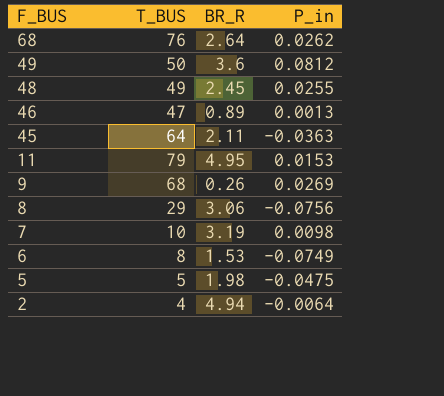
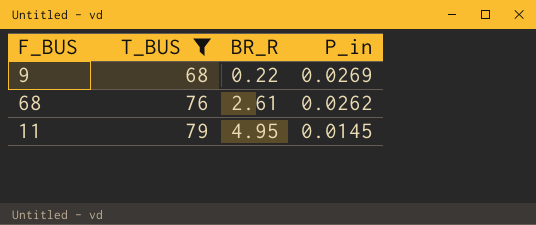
filter: none -> T_BUS >= 68
row order: F_BUS descending -> T_BUS ascending
9 | BR_R: 0.26 -> 0.22
68 | BR_R: 2.64 -> 2.61
11 | P_in: 0.0153 -> 0.0145

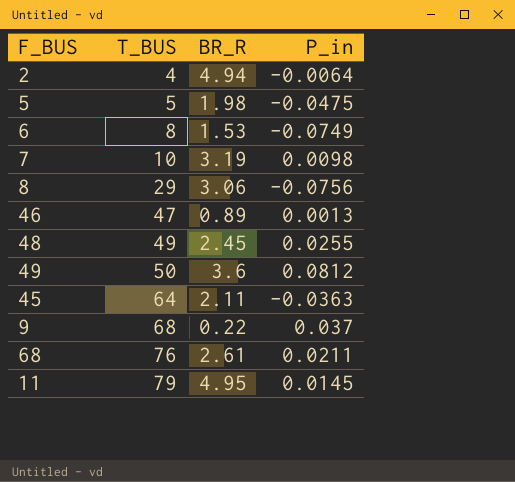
filter: T_BUS >= 68 -> none
9 | P_in: 0.0269 -> 0.037
68 | P_in: 0.0262 -> 0.0211

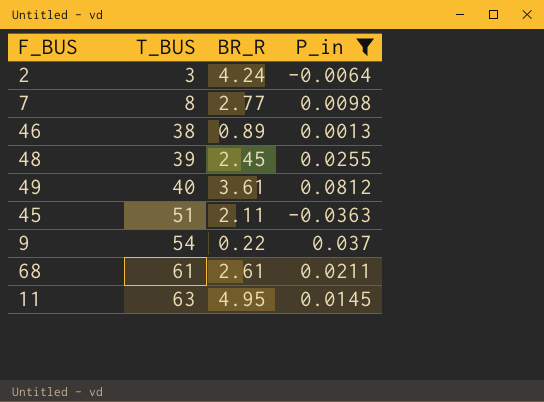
filter: none -> P_in >= -0.0363
2 | T_BUS: 4 -> 3
2 | BR_R: 4.94 -> 4.24
7 | T_BUS: 10 -> 8
7 | BR_R: 3.19 -> 2.77
46 | T_BUS: 47 -> 38
48 | T_BUS: 49 -> 39
49 | T_BUS: 50 -> 40
49 | BR_R: 3.6 -> 3.61
45 | T_BUS: 64 -> 51
9 | T_BUS: 68 -> 54
68 | T_BUS: 76 -> 61
11 | T_BUS: 79 -> 63

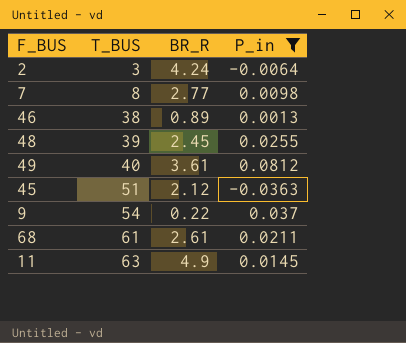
45 | BR_R: 2.11 -> 2.12
11 | BR_R: 4.95 -> 4.9

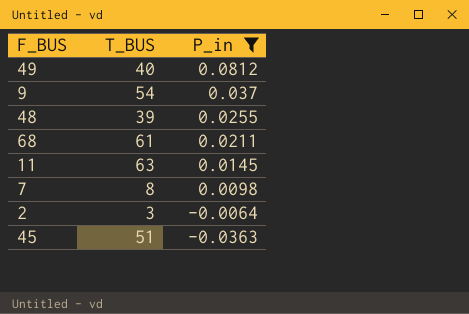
row order: T_BUS ascending -> P_in descending
column BR_R | position: 3 -> none
row 46: 38 | 0.89 | 0.0013 -> none

